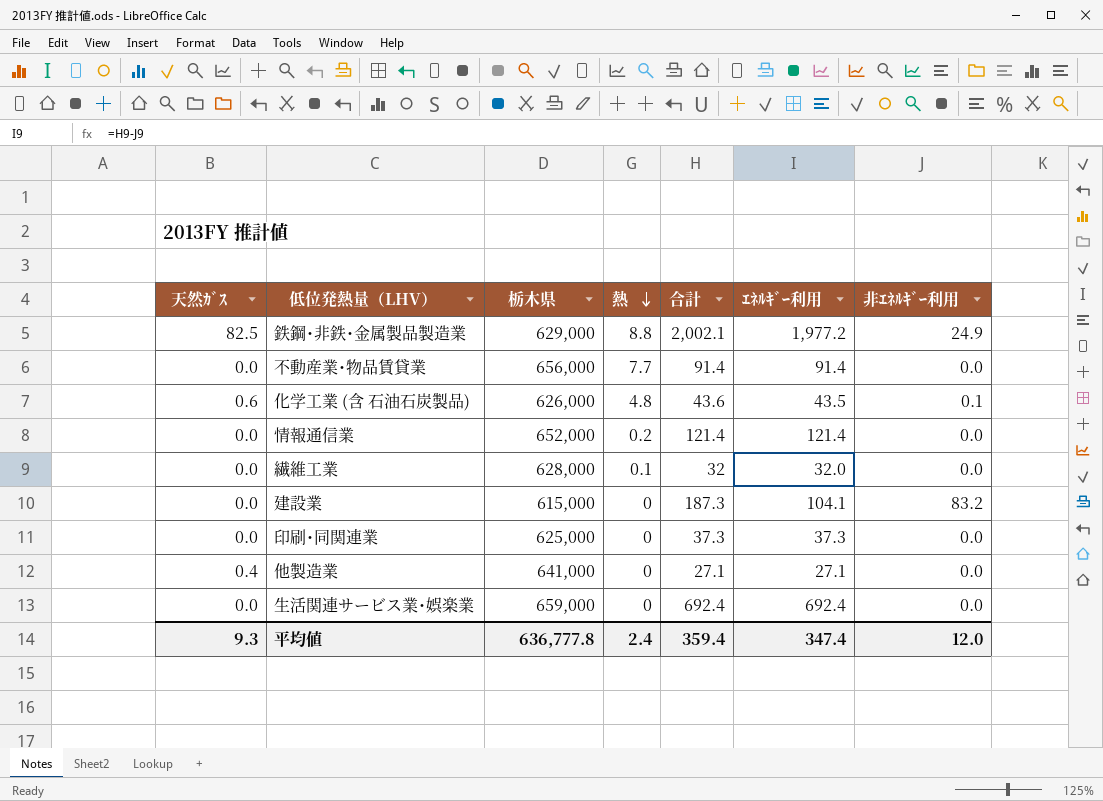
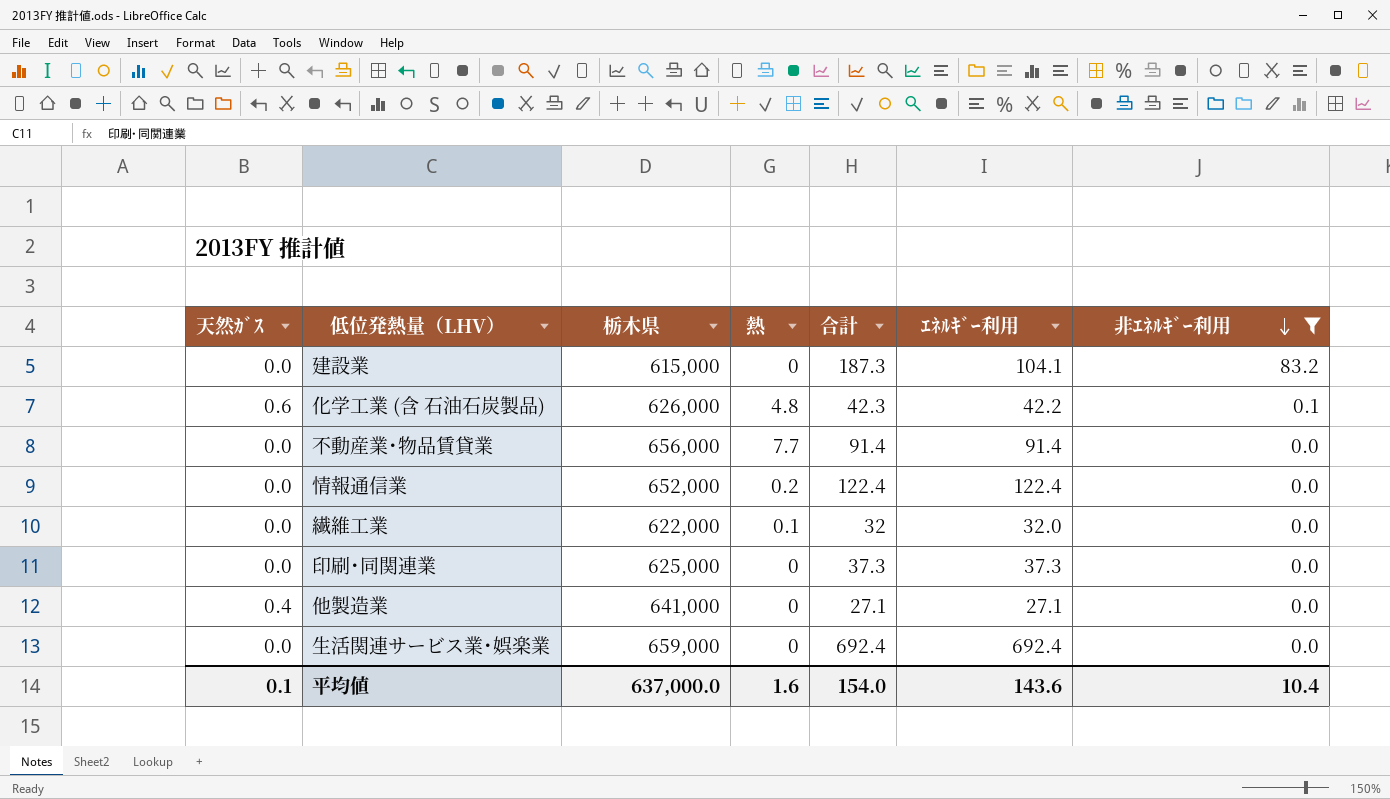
filter: none -> 非ｴﾈﾙｷﾞｰ利用 != 24.9
row order: 熱 descending -> 非ｴﾈﾙｷﾞｰ利用 descending
化学工業 (含 石油石炭製品) | 合計: 43.6 -> 42.3
化学工業 (含 石油石炭製品) | ｴﾈﾙｷﾞｰ利用: 43.5 -> 42.2
情報通信業 | 合計: 121.4 -> 122.4
情報通信業 | ｴﾈﾙｷﾞｰ利用: 121.4 -> 122.4
繊維工業 | 栃木県: 628,000 -> 622,000
平均値 | 天然ｶﾞｽ: 9.3 -> 0.1
平均値 | 栃木県: 636,777.8 -> 637,000.0
平均値 | 熱: 2.4 -> 1.6
平均値 | 合計: 359.4 -> 154.0
平均値 | ｴﾈﾙｷﾞｰ利用: 347.4 -> 143.6
平均値 | 非ｴﾈﾙｷﾞｰ利用: 12.0 -> 10.4

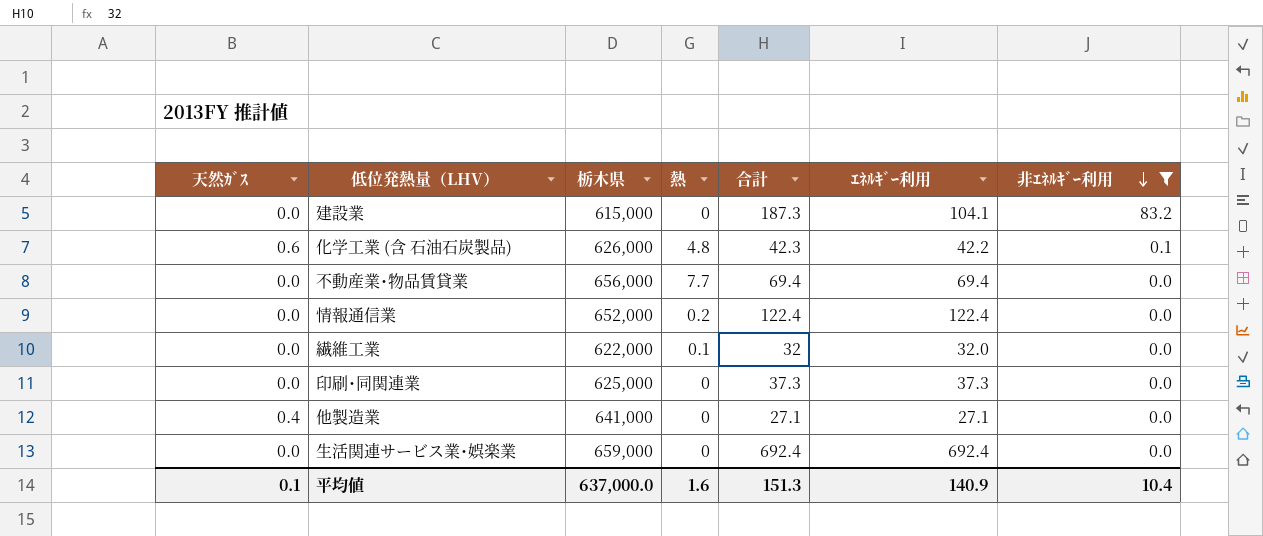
不動産業･物品賃貸業 | 合計: 91.4 -> 69.4
不動産業･物品賃貸業 | ｴﾈﾙｷﾞｰ利用: 91.4 -> 69.4
平均値 | 合計: 154.0 -> 151.3
平均値 | ｴﾈﾙｷﾞｰ利用: 143.6 -> 140.9

